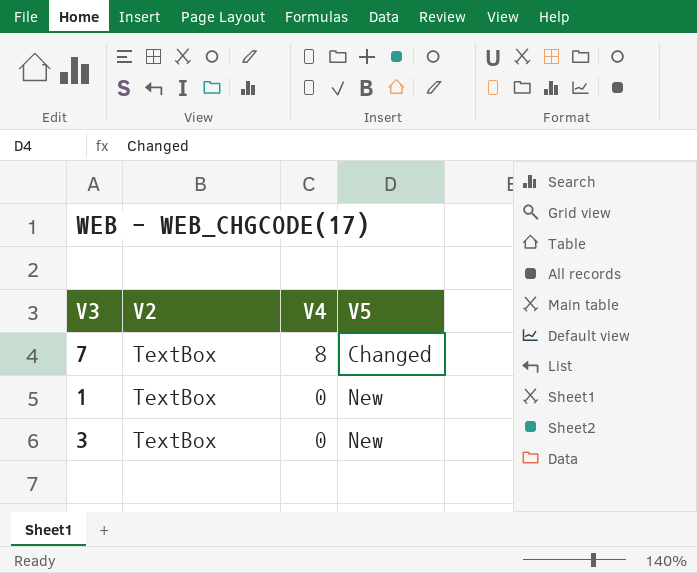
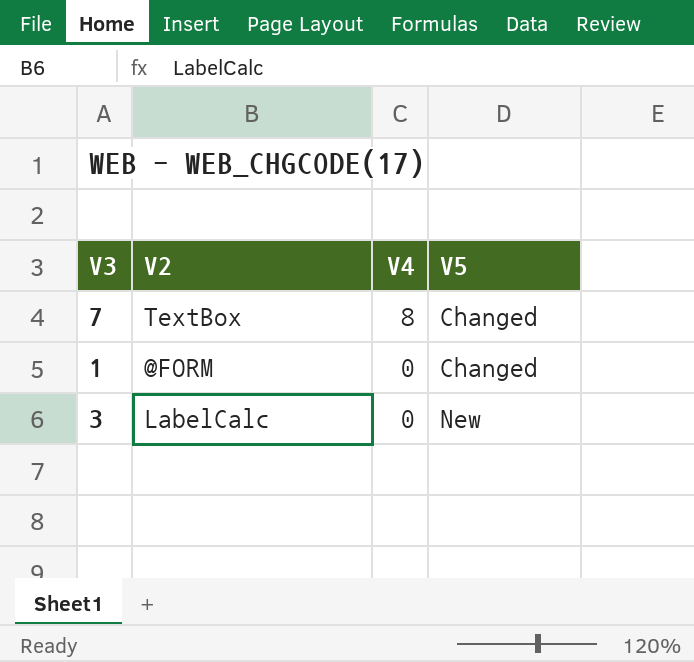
1 | V2: TextBox -> @FORM
1 | V5: New -> Changed
3 | V2: TextBox -> LabelCalc

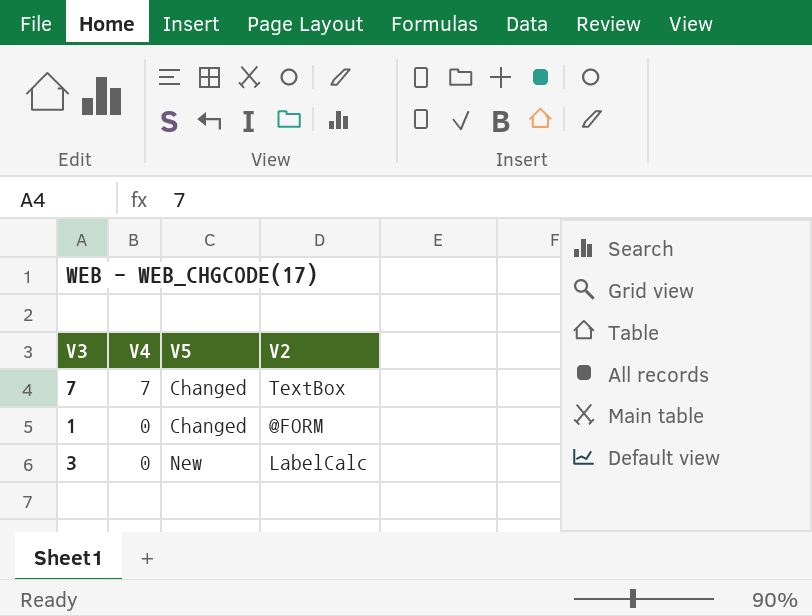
column V2 | position: 2 -> 4
7 | V4: 8 -> 7

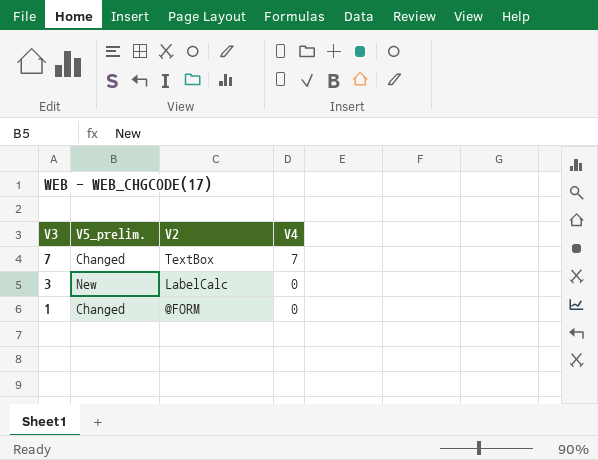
row order: V4 descending -> V3 descending
column name: V5 -> V5_prelim.
column V4 | position: 2 -> 4

